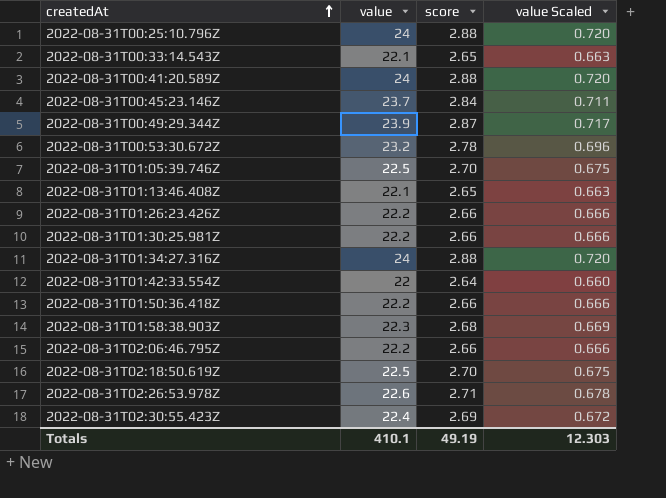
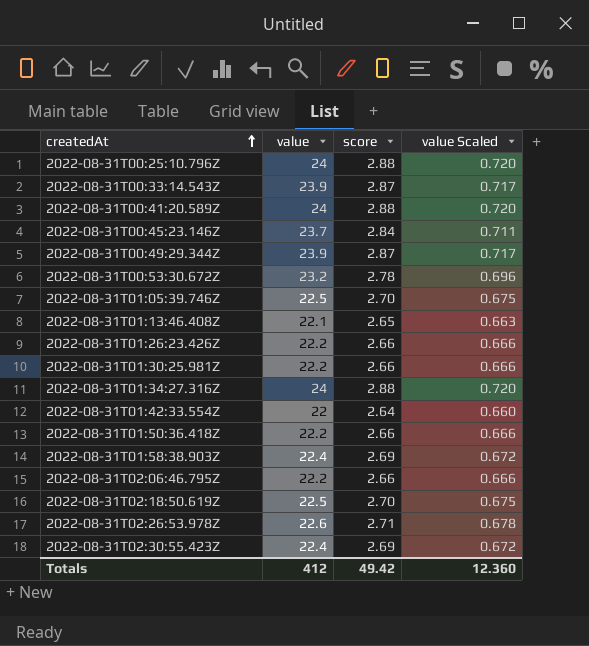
2022-08-31T00:33:14.543Z | value: 22.1 -> 23.9
2022-08-31T00:33:14.543Z | score: 2.65 -> 2.87
2022-08-31T00:33:14.543Z | value Scaled: 0.663 -> 0.717
2022-08-31T01:58:38.903Z | value: 22.3 -> 22.4
2022-08-31T01:58:38.903Z | score: 2.68 -> 2.69
2022-08-31T01:58:38.903Z | value Scaled: 0.669 -> 0.672
Totals | value: 410.1 -> 412
Totals | score: 49.19 -> 49.42
Totals | value Scaled: 12.303 -> 12.360

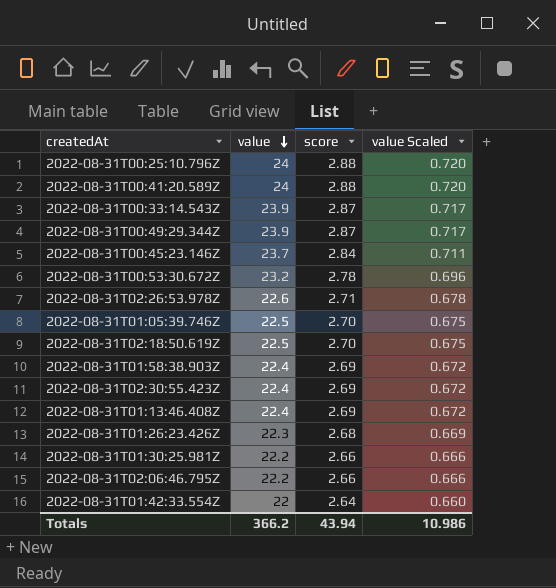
row order: createdAt ascending -> value descending
row 2022-08-31T01:34:27.316Z: 24 | 2.88 | 0.720 -> none
row 2022-08-31T01:50:36.418Z: 22.2 | 2.66 | 0.666 -> none
2022-08-31T01:13:46.408Z | value: 22.1 -> 22.4
2022-08-31T01:13:46.408Z | score: 2.65 -> 2.69
2022-08-31T01:13:46.408Z | value Scaled: 0.663 -> 0.672
2022-08-31T01:26:23.426Z | value: 22.2 -> 22.3
2022-08-31T01:26:23.426Z | score: 2.66 -> 2.68
2022-08-31T01:26:23.426Z | value Scaled: 0.666 -> 0.669
Totals | value: 412 -> 366.2
Totals | score: 49.42 -> 43.94
Totals | value Scaled: 12.360 -> 10.986

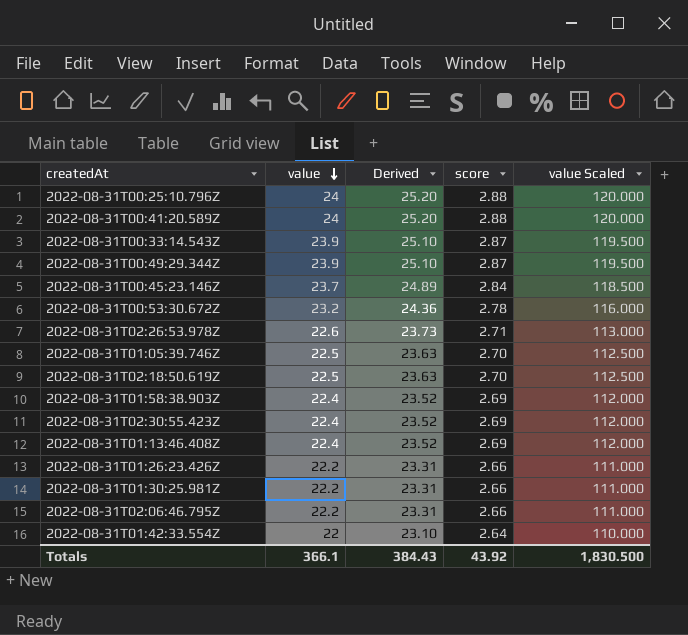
column Derived | formula: none -> [value] * 1.05
column value Scaled | formula: [value] * 0.03 -> [value] * 5
2022-08-31T01:26:23.426Z | value: 22.3 -> 22.2
2022-08-31T01:26:23.426Z | score: 2.68 -> 2.66
Totals | value: 366.2 -> 366.1
Totals | score: 43.94 -> 43.92
Totals | value Scaled: 10.986 -> 1,830.500

